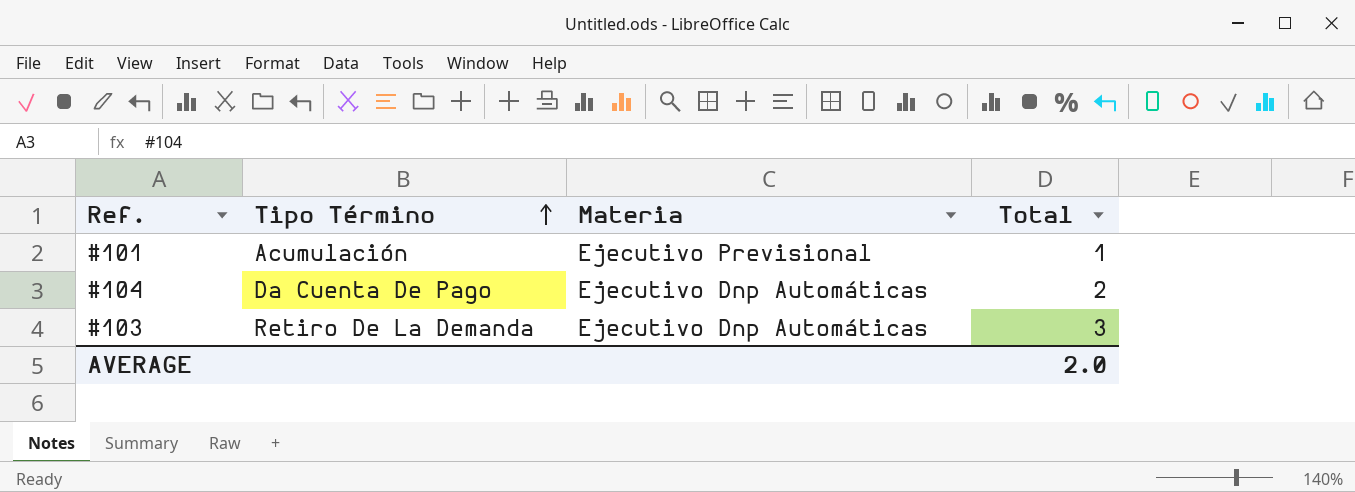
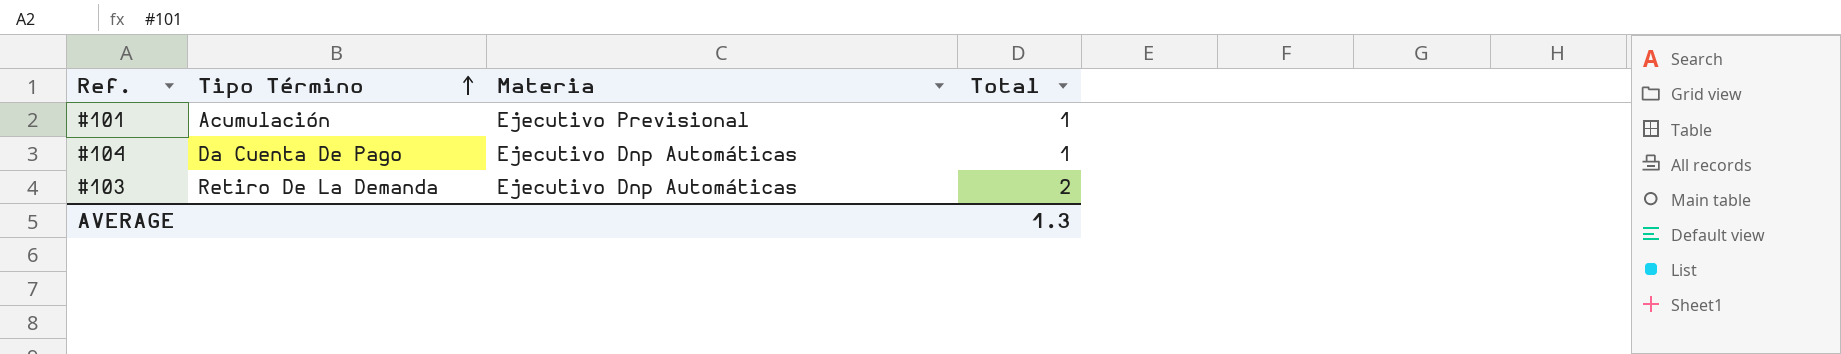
#104 | Total: 2 -> 1
#103 | Total: 3 -> 2
AVERAGE | Total: 2.0 -> 1.3

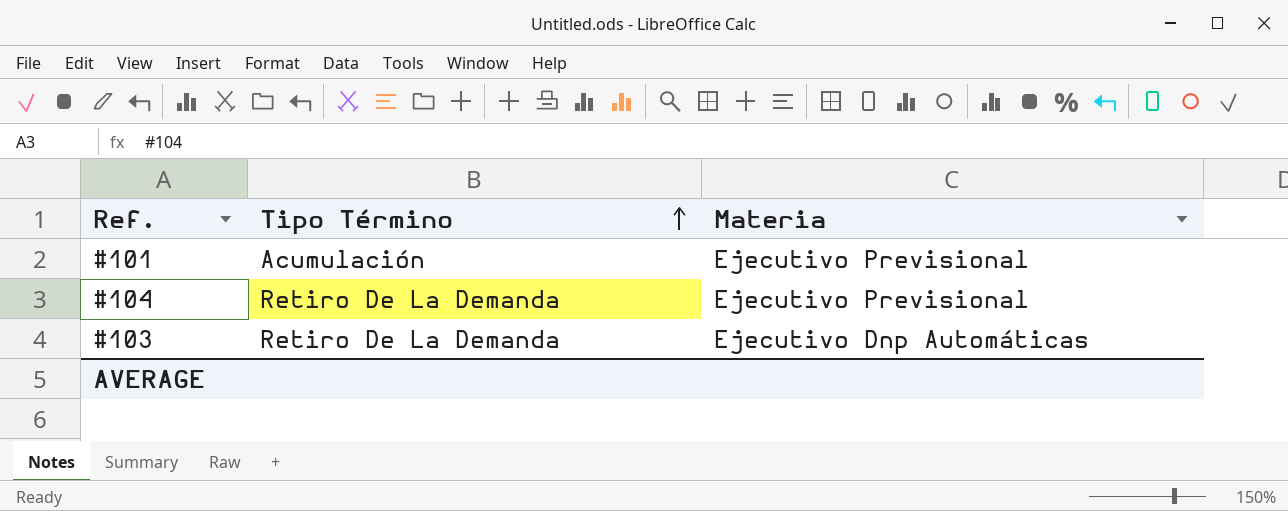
column Total | position: 4 -> none
#104 | Tipo Término: Da Cuenta De Pago -> Retiro De La Demanda
#104 | Materia: Ejecutivo Dnp Automáticas -> Ejecutivo Previsional

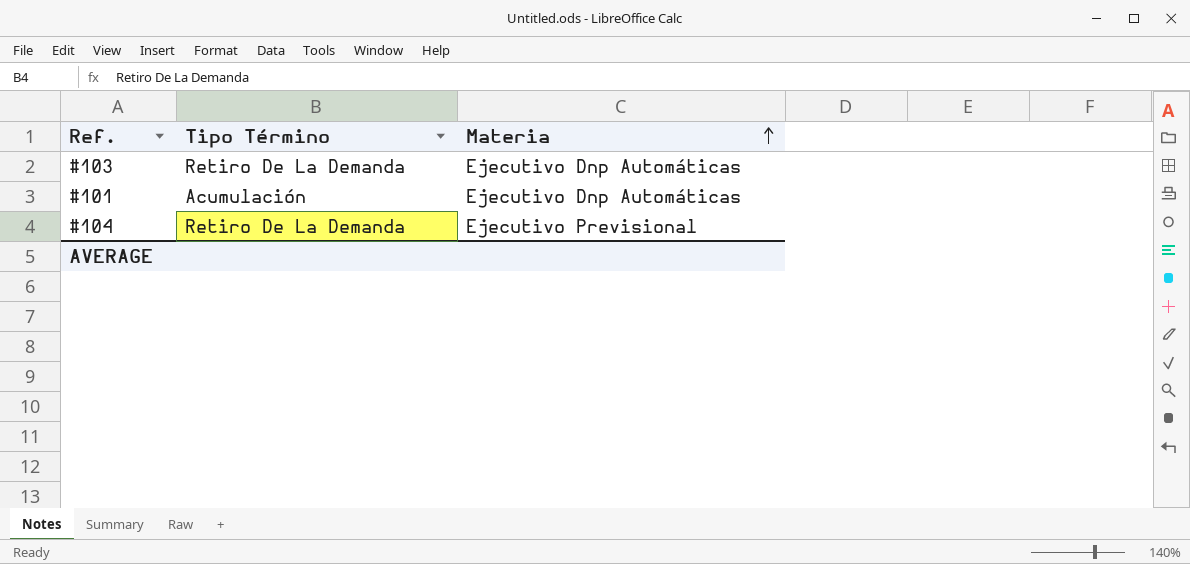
row order: Tipo Término ascending -> Materia ascending
#101 | Materia: Ejecutivo Previsional -> Ejecutivo Dnp Automáticas

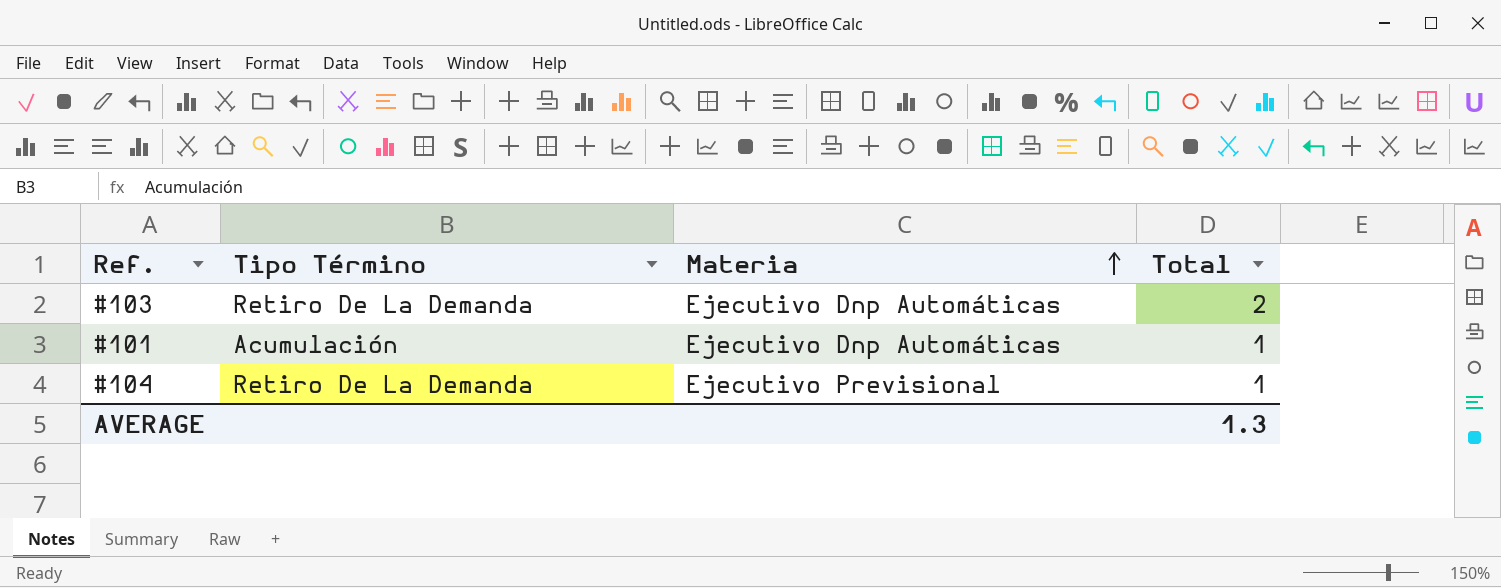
column Total | position: none -> 4

